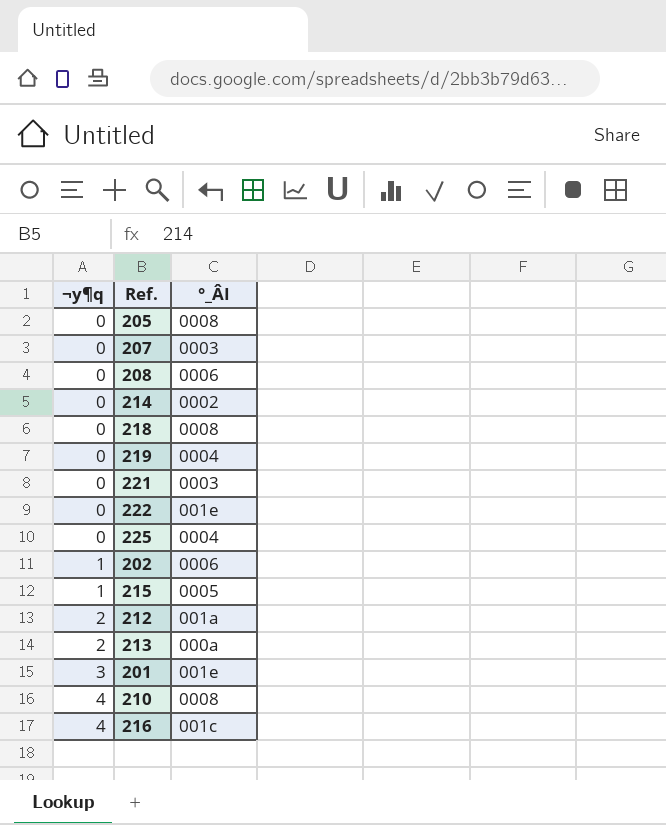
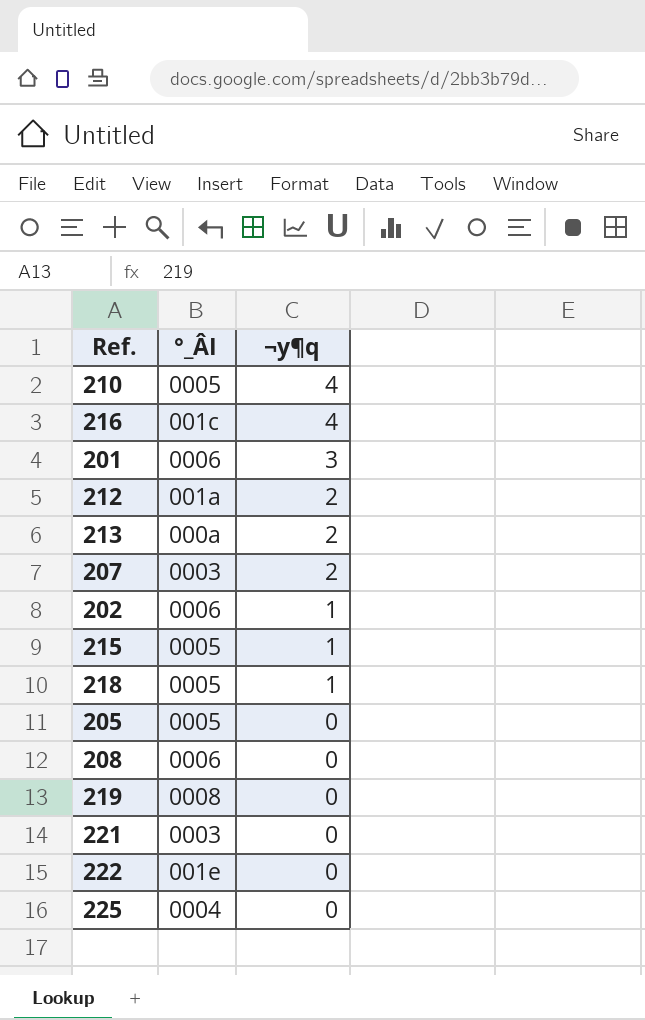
row order: ¬y¶q ascending -> ¬y¶q descending
column ¬y¶q | position: 1 -> 3
row 214: 0 | 0002 -> none
210 | °_ÂI: 0008 -> 0005
201 | °_ÂI: 001e -> 0006
207 | ¬y¶q: 0 -> 2
218 | °_ÂI: 0008 -> 0005
218 | ¬y¶q: 0 -> 1
205 | °_ÂI: 0008 -> 0005
219 | °_ÂI: 0004 -> 0008

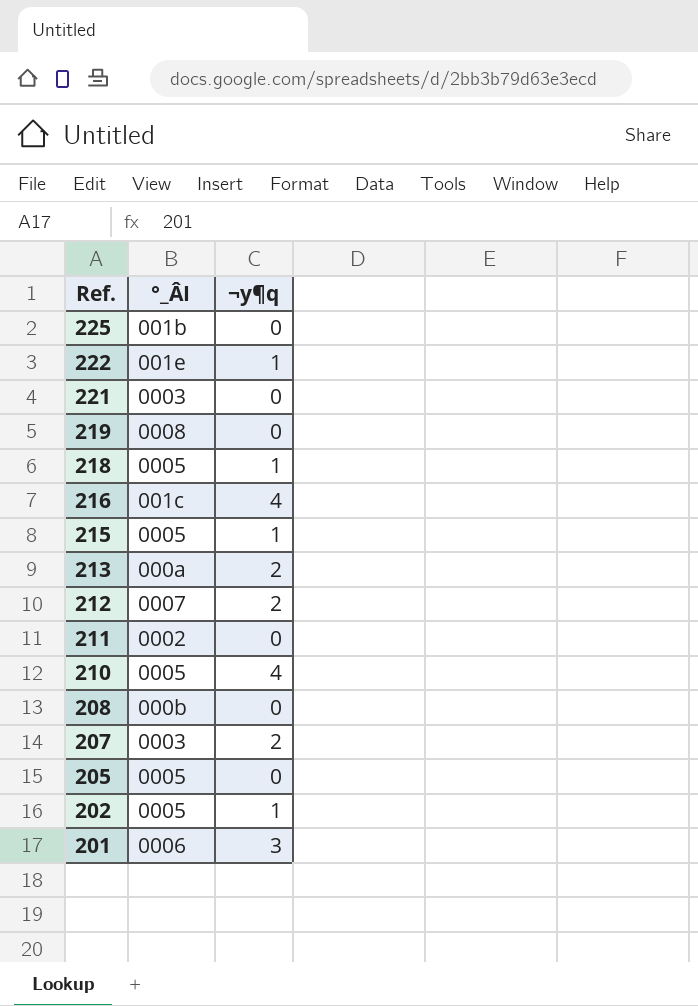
row order: ¬y¶q descending -> Ref. descending
225 | °_ÂI: 0004 -> 001b
222 | ¬y¶q: 0 -> 1
212 | °_ÂI: 001a -> 0007
row 211: none -> 0002 | 0
208 | °_ÂI: 0006 -> 000b
202 | °_ÂI: 0006 -> 0005

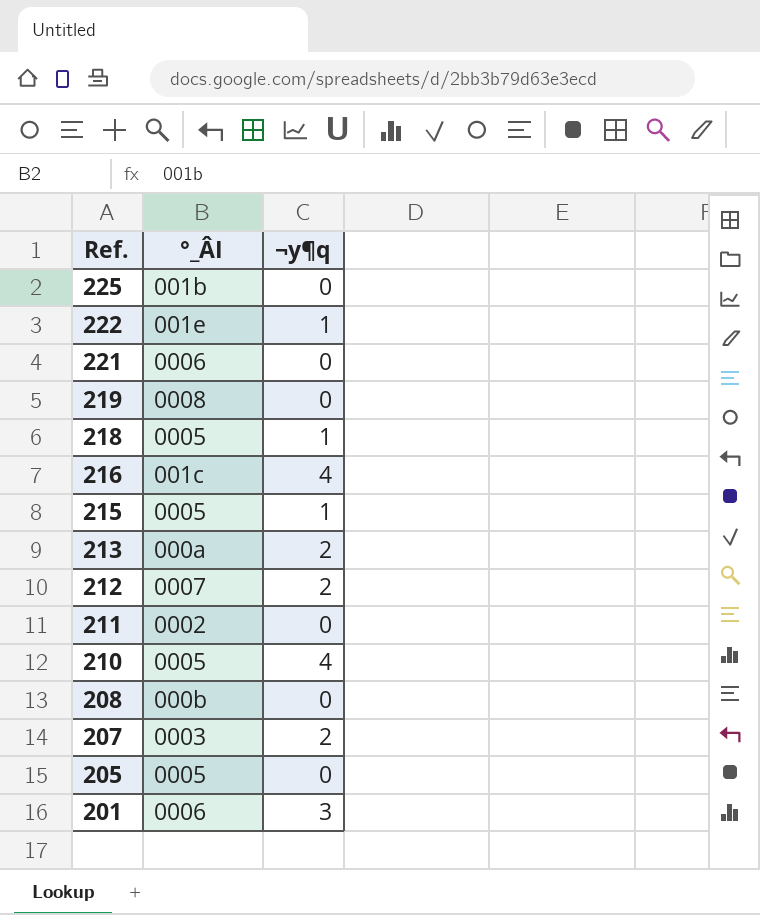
row 202: 0005 | 1 -> none
221 | °_ÂI: 0003 -> 0006

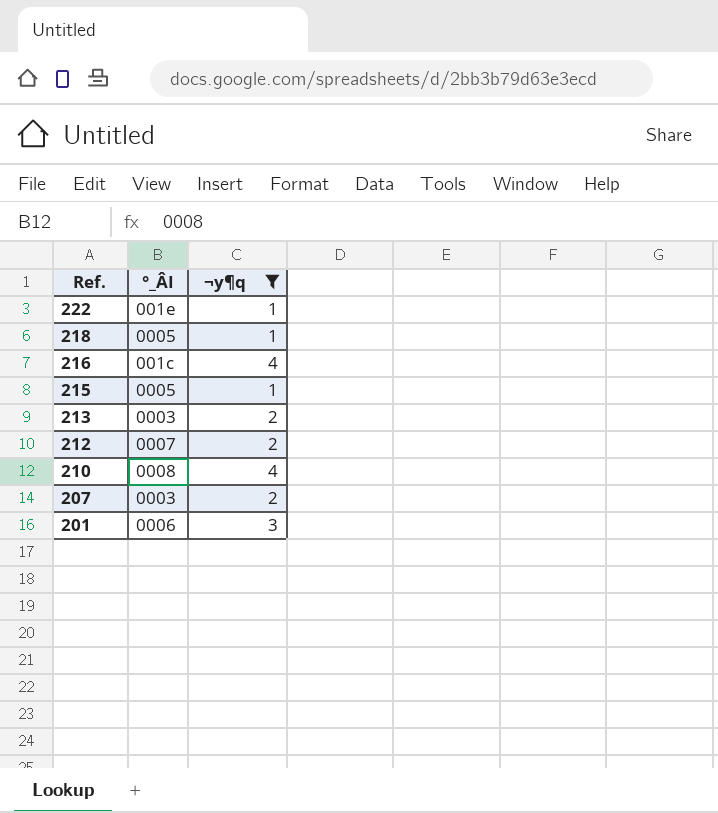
filter: none -> ¬y¶q != 0
213 | °_ÂI: 000a -> 0003
210 | °_ÂI: 0005 -> 0008

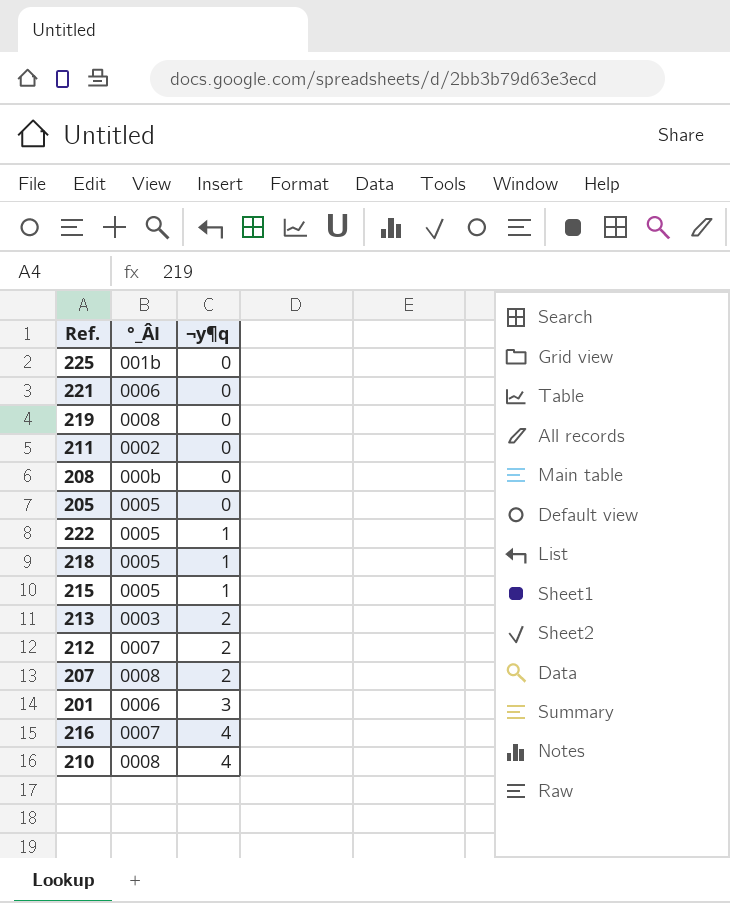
filter: ¬y¶q != 0 -> none
row order: Ref. descending -> ¬y¶q ascending
222 | °_ÂI: 001e -> 0005
207 | °_ÂI: 0003 -> 0008
216 | °_ÂI: 001c -> 0007

